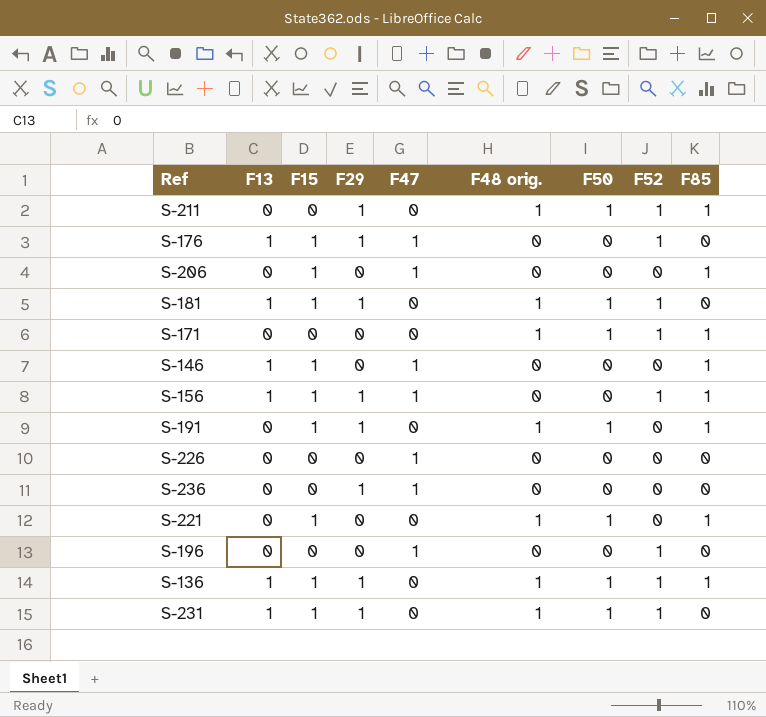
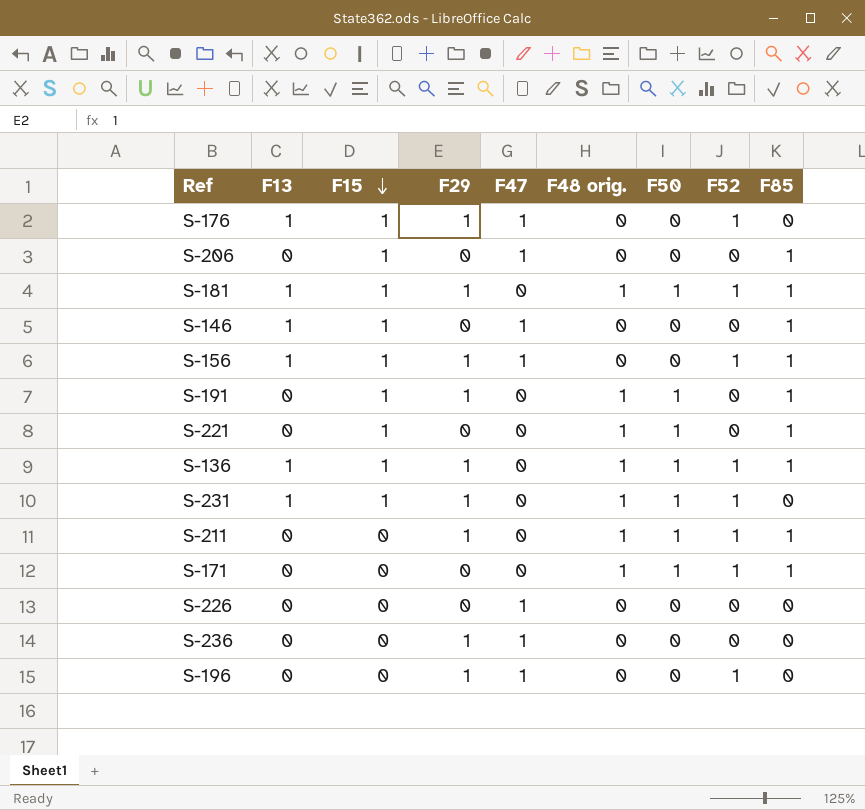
row order: none -> F15 descending
S-181 | F85: 0 -> 1
S-196 | F29: 0 -> 1

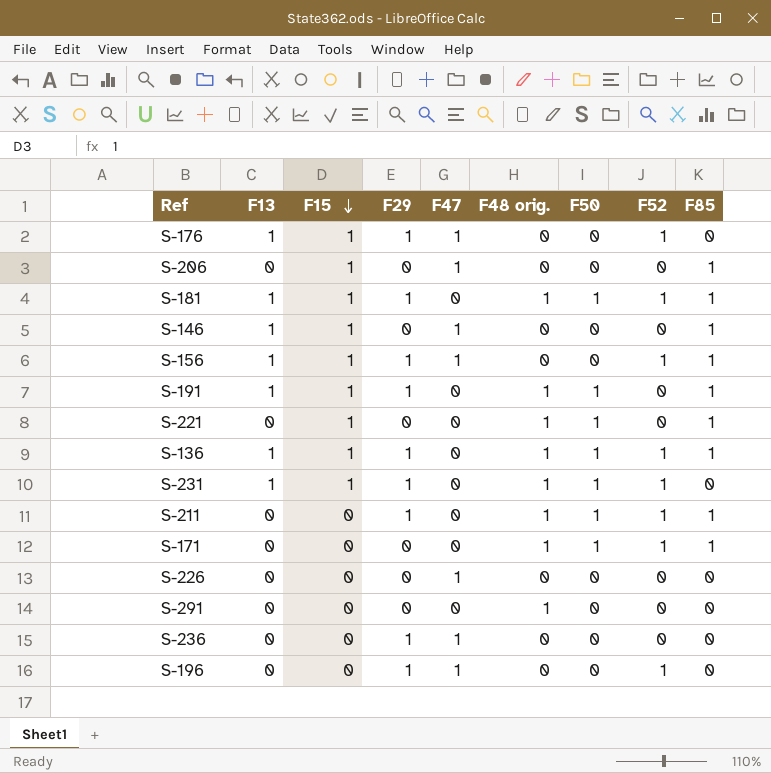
S-191 | F13: 0 -> 1
row S-291: none -> 0 | 0 | 0 | 0 | 1 | 0 | 0 | 0

